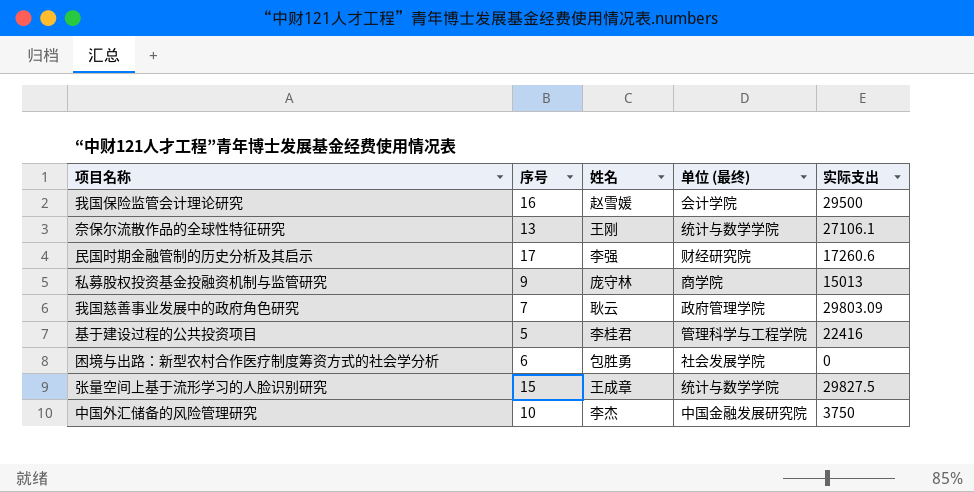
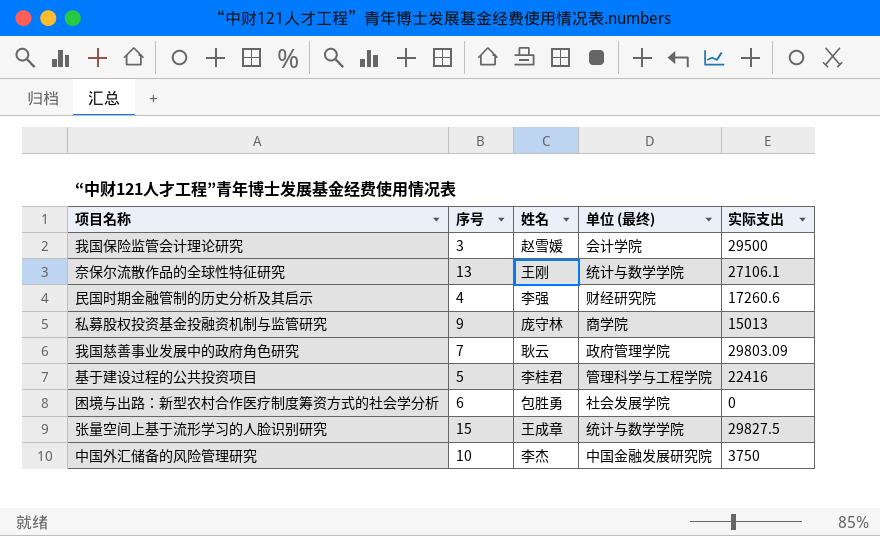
我国保险监管会计理论研究 | 序号: 16 -> 3
民国时期金融管制的历史分析及其启示 | 序号: 17 -> 4

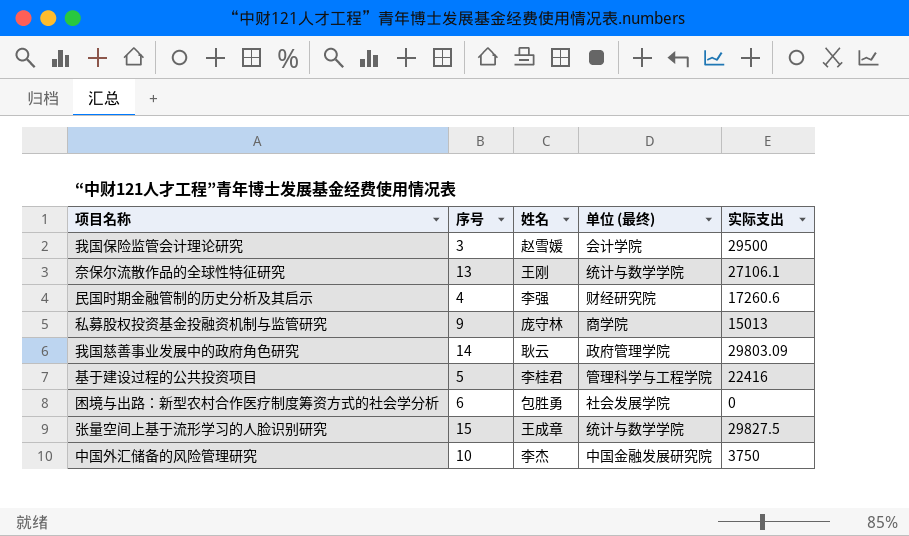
我国慈善事业发展中的政府角色研究 | 序号: 7 -> 14

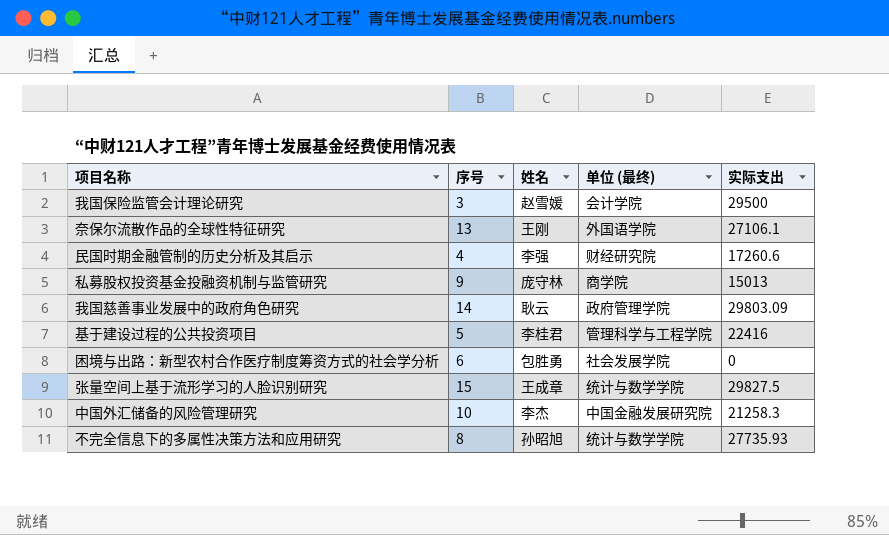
奈保尔流散作品的全球性特征研究 | 单位 (最终): 统计与数学学院 -> 外国语学院
中国外汇储备的风险管理研究 | 实际支出: 3750 -> 21258.3
row 不完全信息下的多属性决策方法和应用研究: none -> 8 | 孙昭旭 | 统计与数学学院 | 27735.93

